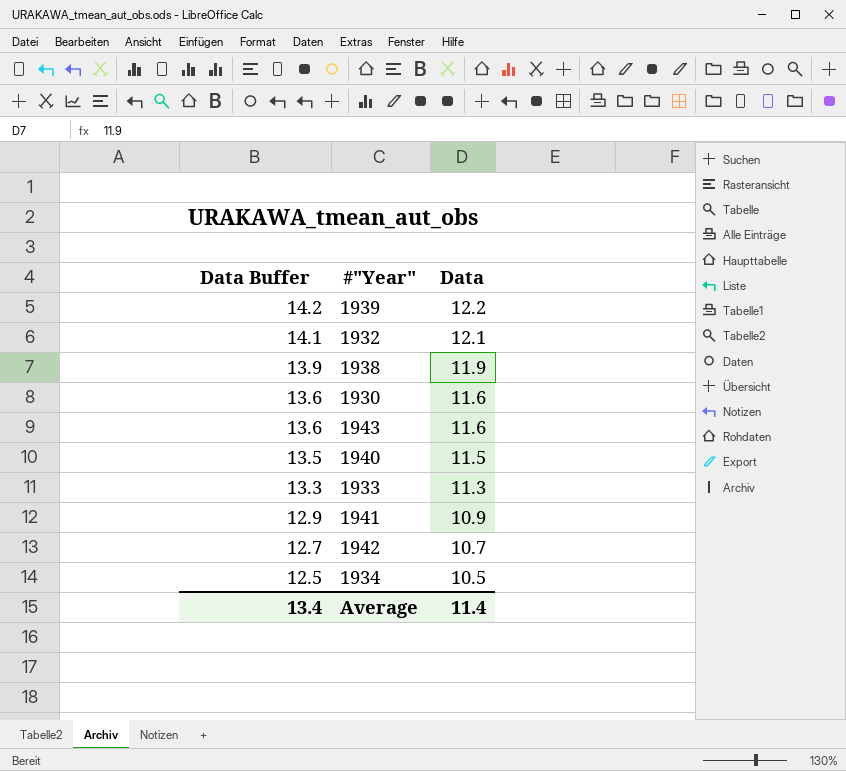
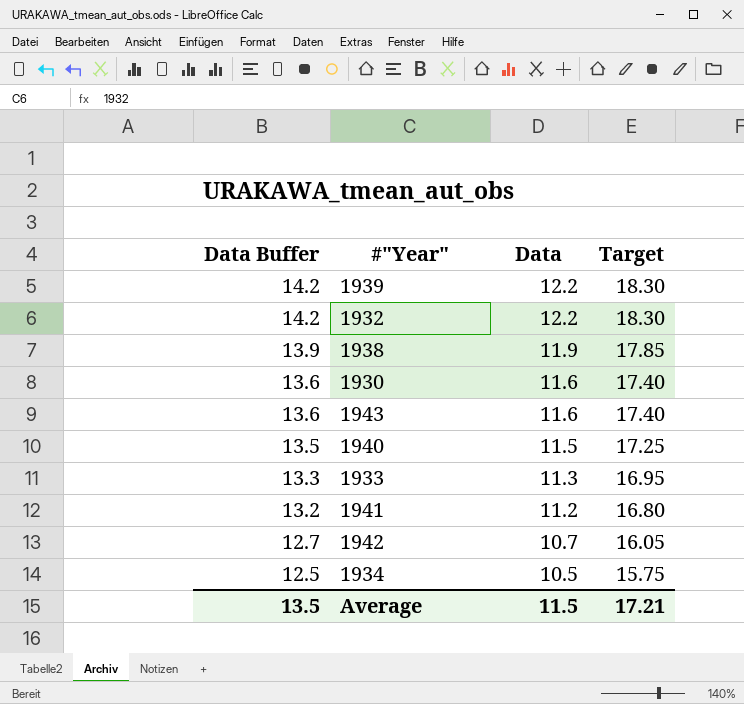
column Target | formula: none -> [Data] * 1.5
1932 | Data Buffer: 14.1 -> 14.2
1932 | Data: 12.1 -> 12.2
1941 | Data Buffer: 12.9 -> 13.2
1941 | Data: 10.9 -> 11.2
Average | Data Buffer: 13.4 -> 13.5
Average | Data: 11.4 -> 11.5

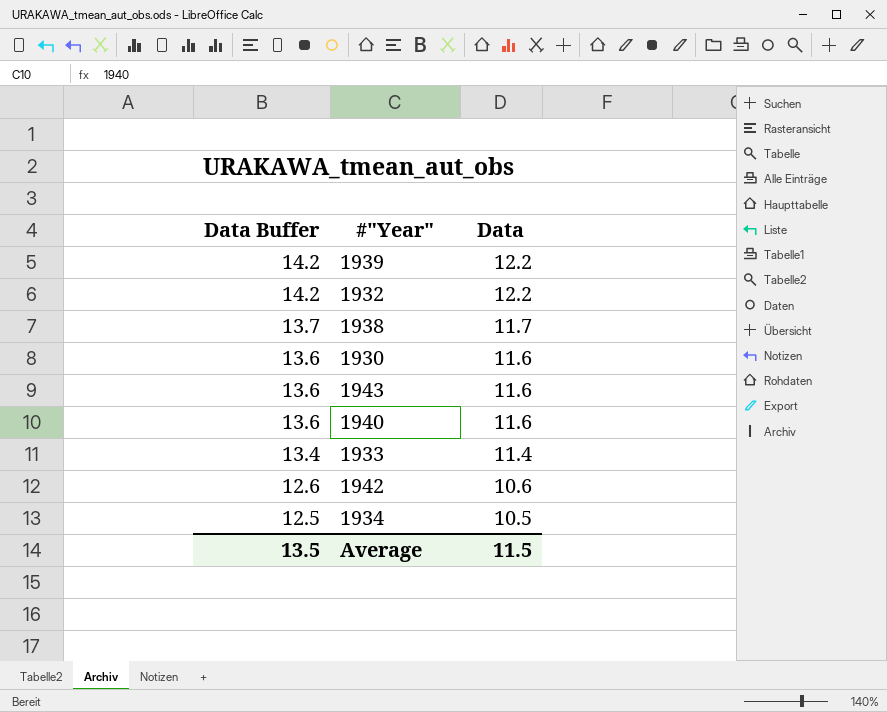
column Target | formula: [Data] * 1.5 -> none
row 1941: 13.2 | 11.2 | 16.80 -> none
1938 | Data Buffer: 13.9 -> 13.7
1938 | Data: 11.9 -> 11.7
1940 | Data Buffer: 13.5 -> 13.6
1940 | Data: 11.5 -> 11.6
1933 | Data Buffer: 13.3 -> 13.4
1933 | Data: 11.3 -> 11.4
1942 | Data Buffer: 12.7 -> 12.6
1942 | Data: 10.7 -> 10.6

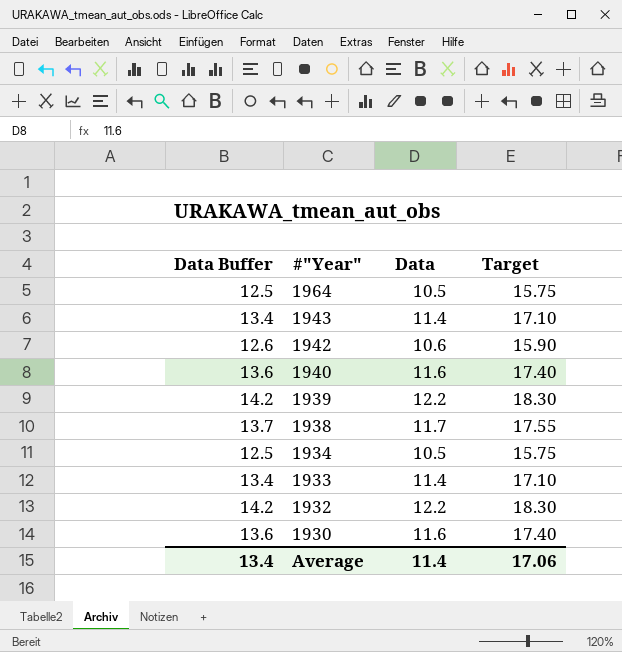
row order: Data Buffer descending -> #"Year" descending
column Target | formula: none -> [Data] * 1.5
row 1964: none -> 12.5 | 10.5 | 15.75
1943 | Data Buffer: 13.6 -> 13.4
1943 | Data: 11.6 -> 11.4
Average | Data Buffer: 13.5 -> 13.4
Average | Data: 11.5 -> 11.4

